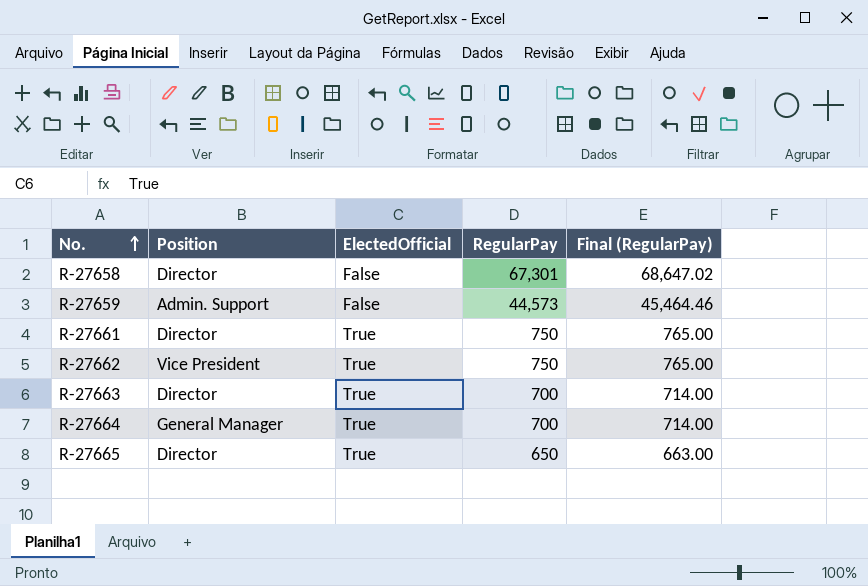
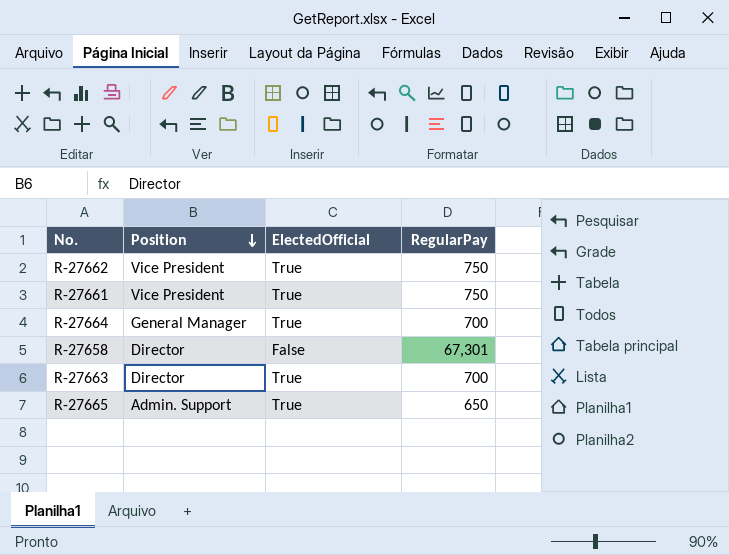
row order: No. ascending -> Position descending
column Final (RegularPay) | formula: [RegularPay] * 1.02 -> none
row R-27659: Admin. Support | False | 44,573 | 45,464.46 -> none
R-27661 | Position: Director -> Vice President
R-27665 | Position: Director -> Admin. Support

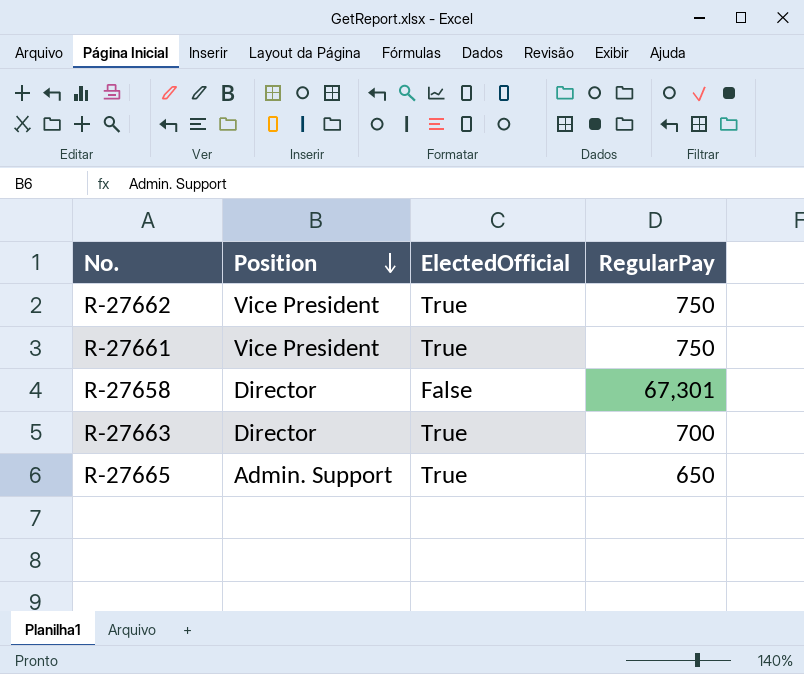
row R-27664: General Manager | True | 700 -> none

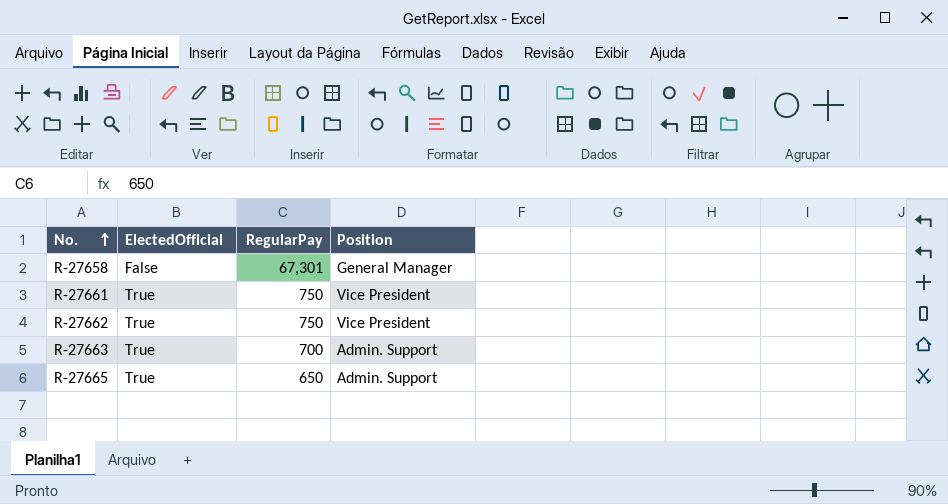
row order: Position descending -> No. ascending
column Position | position: 2 -> 4
R-27658 | Position: Director -> General Manager
R-27663 | Position: Director -> Admin. Support

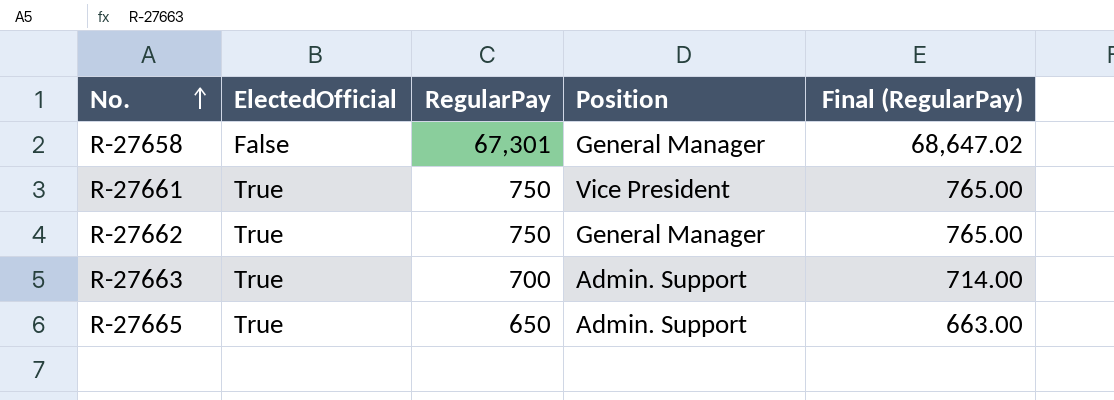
column Final (RegularPay) | formula: none -> [RegularPay] * 1.02
R-27662 | Position: Vice President -> General Manager

